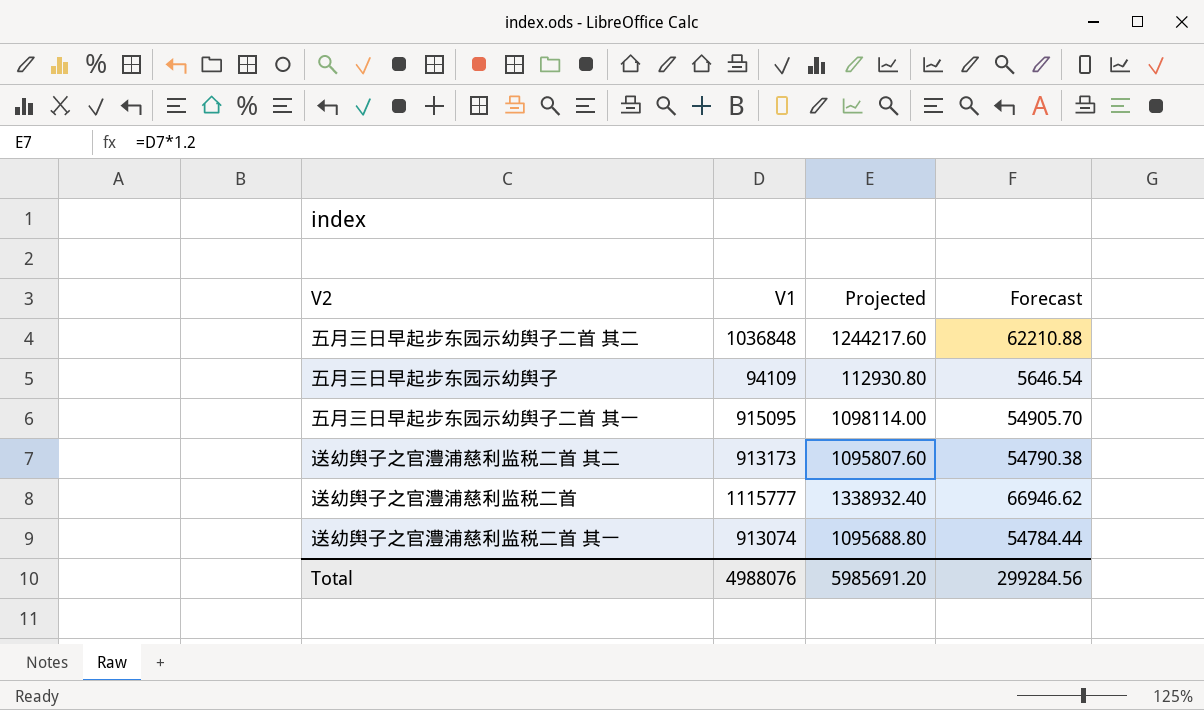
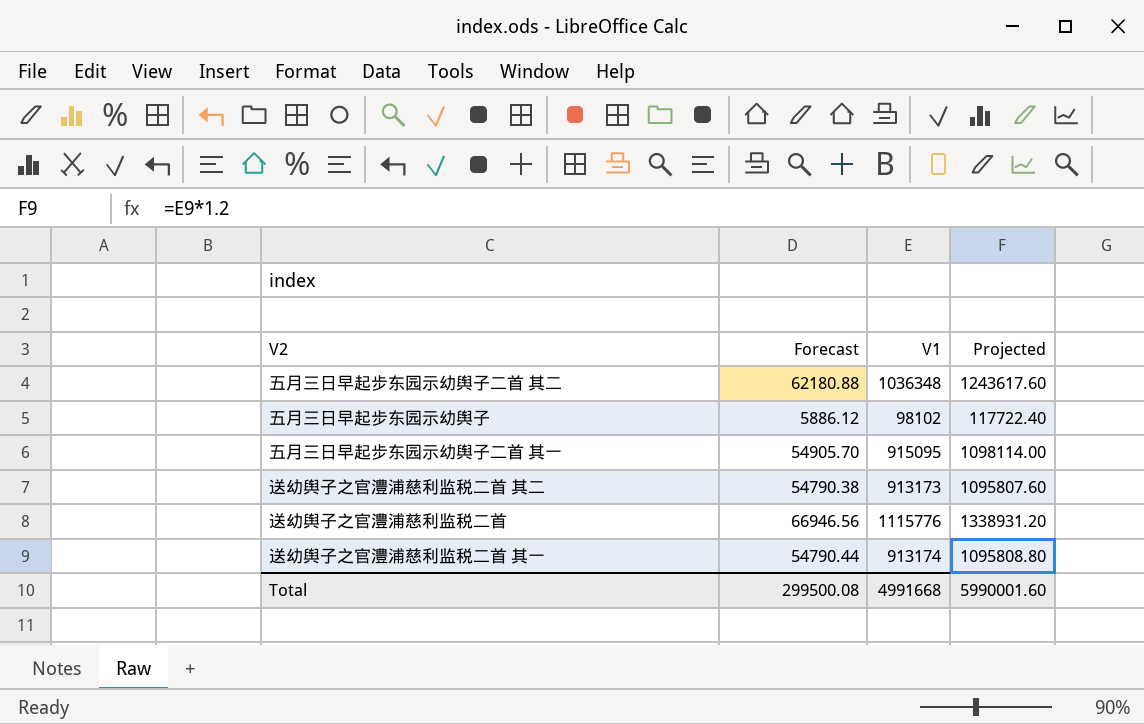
column Forecast | position: 4 -> 2
五月三日早起步东园示幼舆子二首 其二 | Forecast: 62210.88 -> 62180.88
五月三日早起步东园示幼舆子二首 其二 | V1: 1036848 -> 1036348
五月三日早起步东园示幼舆子二首 其二 | Projected: 1244217.60 -> 1243617.60
五月三日早起步东园示幼舆子 | Forecast: 5646.54 -> 5886.12
五月三日早起步东园示幼舆子 | V1: 94109 -> 98102
五月三日早起步东园示幼舆子 | Projected: 112930.80 -> 117722.40
送幼舆子之官澧浦慈利监税二首 | Forecast: 66946.62 -> 66946.56
送幼舆子之官澧浦慈利监税二首 | V1: 1115777 -> 1115776
送幼舆子之官澧浦慈利监税二首 | Projected: 1338932.40 -> 1338931.20
送幼舆子之官澧浦慈利监税二首 其一 | Forecast: 54784.44 -> 54790.44
送幼舆子之官澧浦慈利监税二首 其一 | V1: 913074 -> 913174
送幼舆子之官澧浦慈利监税二首 其一 | Projected: 1095688.80 -> 1095808.80
Total | Forecast: 299284.56 -> 299500.08
Total | V1: 4988076 -> 4991668
Total | Projected: 5985691.20 -> 5990001.60

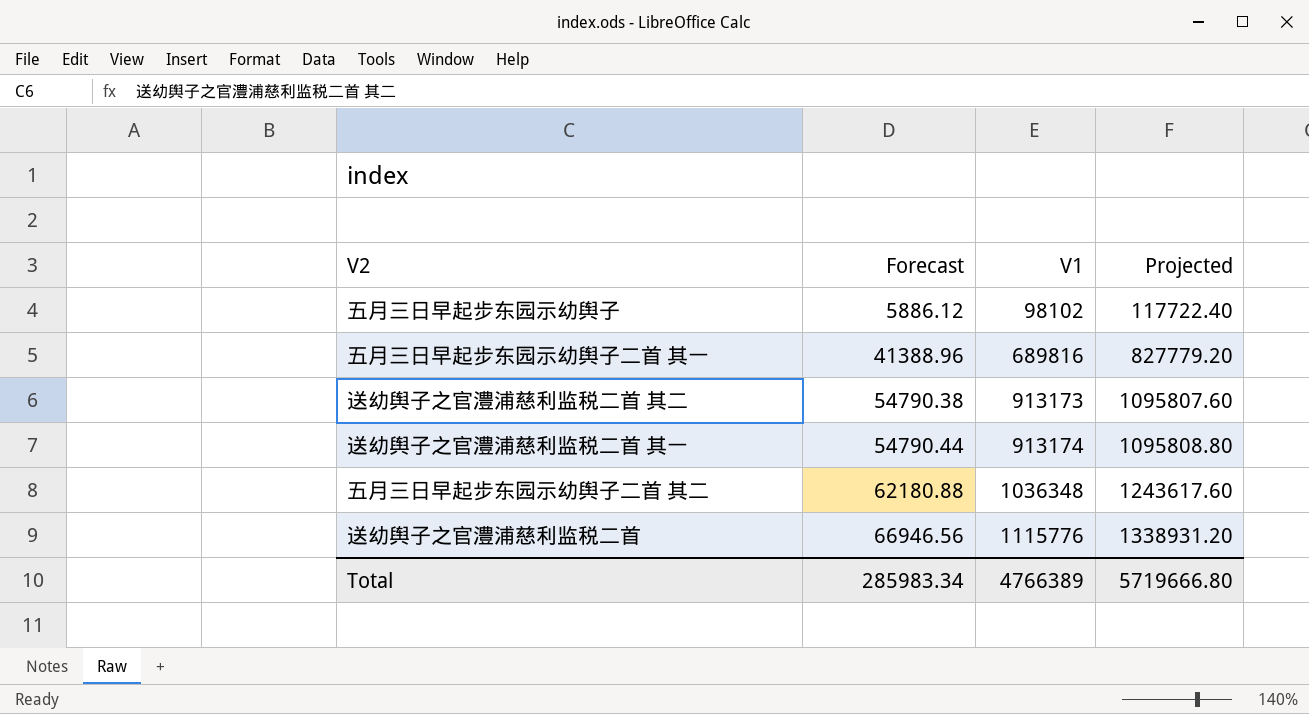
row order: none -> Forecast ascending
五月三日早起步东园示幼舆子二首 其一 | Forecast: 54905.70 -> 41388.96
五月三日早起步东园示幼舆子二首 其一 | V1: 915095 -> 689816
五月三日早起步东园示幼舆子二首 其一 | Projected: 1098114.00 -> 827779.20
Total | Forecast: 299500.08 -> 285983.34
Total | V1: 4991668 -> 4766389
Total | Projected: 5990001.60 -> 5719666.80

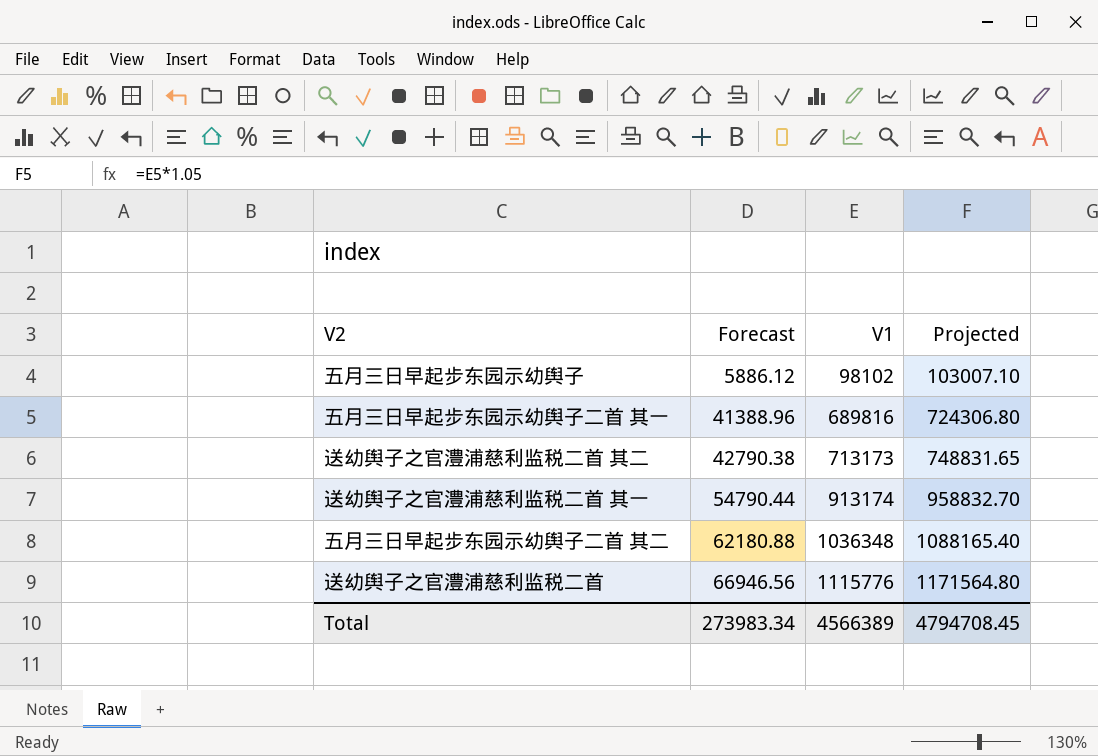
column Projected | formula: [V1] * 1.2 -> [V1] * 1.05
送幼舆子之官澧浦慈利监税二首 其二 | Forecast: 54790.38 -> 42790.38
送幼舆子之官澧浦慈利监税二首 其二 | V1: 913173 -> 713173
Total | Forecast: 285983.34 -> 273983.34
Total | V1: 4766389 -> 4566389
Total | Projected: 5719666.80 -> 4794708.45

